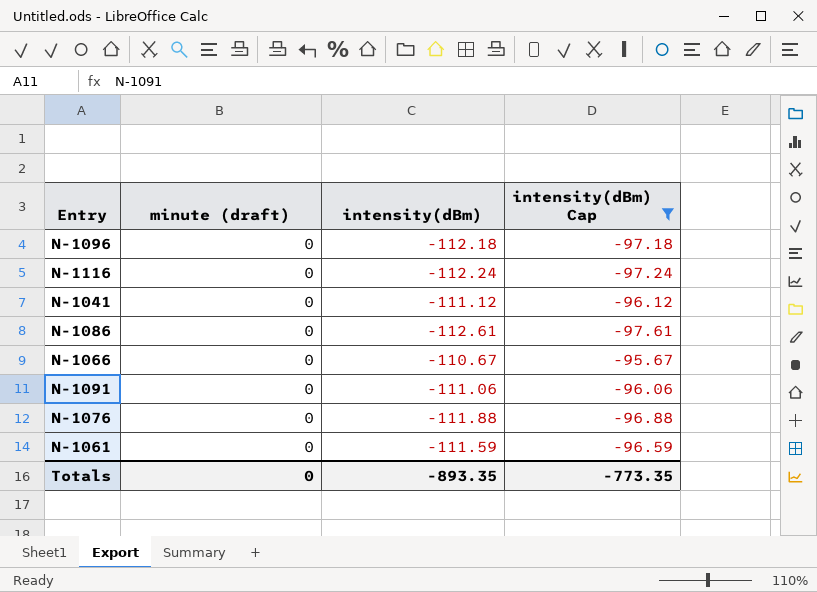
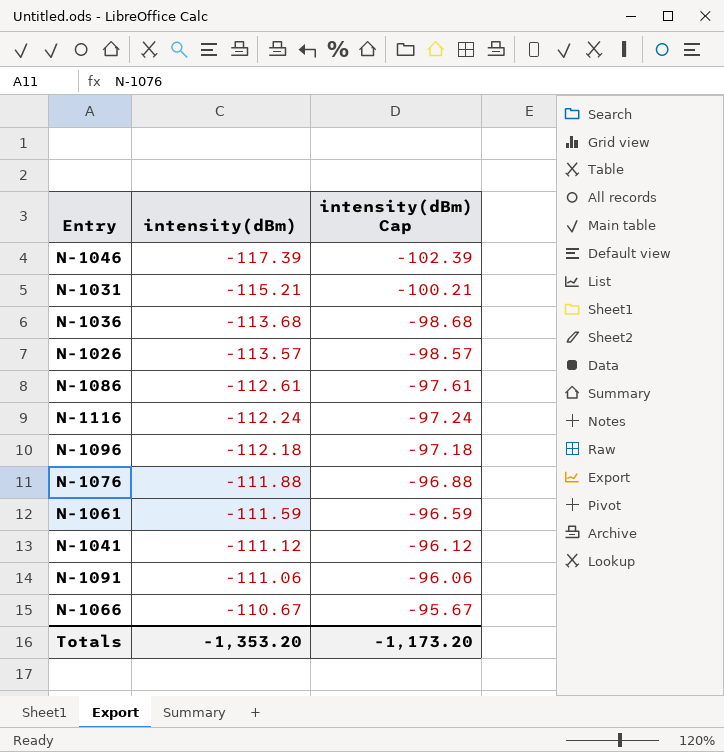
filter: intensity(dBm) Cap >= -97.61 -> none
row order: none -> intensity(dBm) ascending
column minute (draft) | position: 2 -> none
Totals | intensity(dBm): -893.35 -> -1,353.20
Totals | intensity(dBm) Cap: -773.35 -> -1,173.20

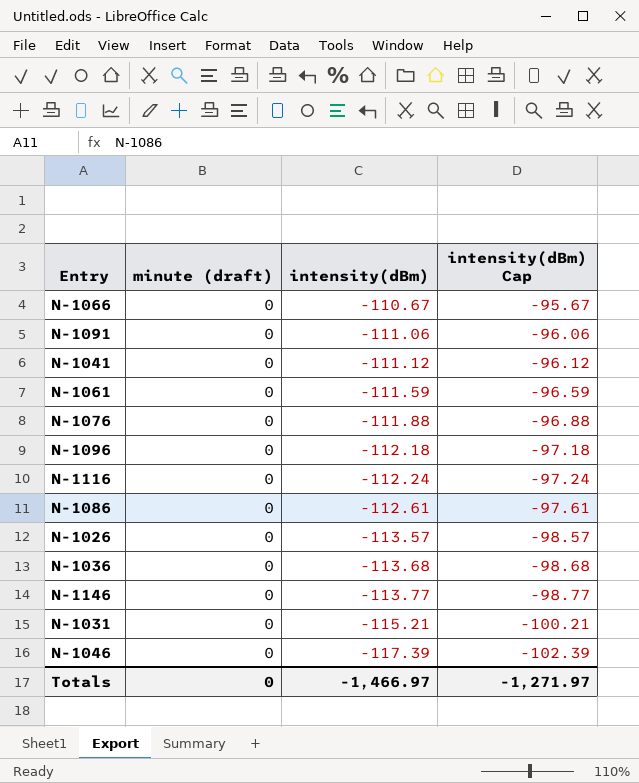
row order: intensity(dBm) ascending -> intensity(dBm) descending
column minute (draft) | position: none -> 2
row N-1146: none -> 0 | -113.77 | -98.77
Totals | intensity(dBm): -1,353.20 -> -1,466.97
Totals | intensity(dBm) Cap: -1,173.20 -> -1,271.97

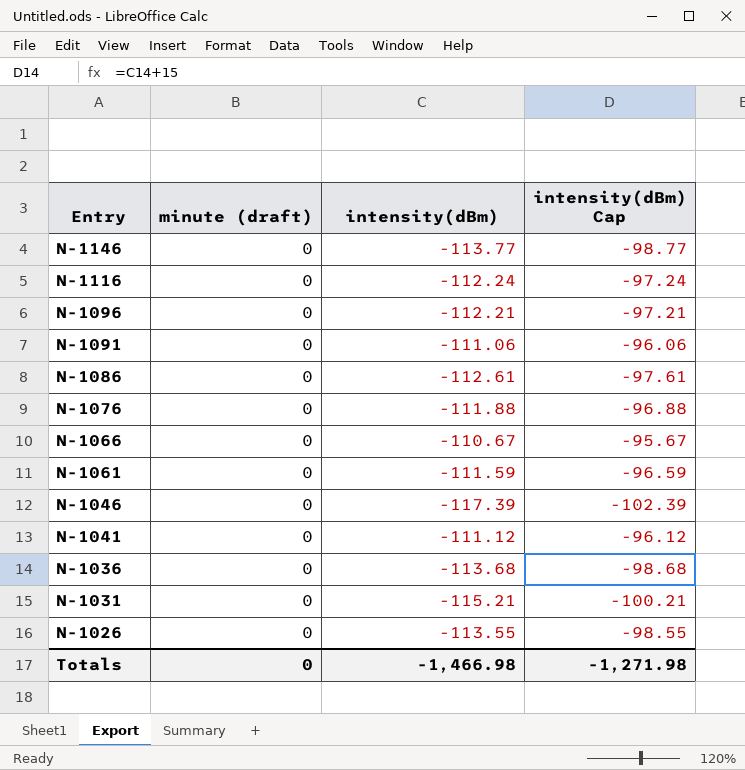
row order: intensity(dBm) descending -> Entry descending
N-1096 | intensity(dBm): -112.18 -> -112.21
N-1096 | intensity(dBm) Cap: -97.18 -> -97.21
N-1026 | intensity(dBm): -113.57 -> -113.55
N-1026 | intensity(dBm) Cap: -98.57 -> -98.55
Totals | intensity(dBm): -1,466.97 -> -1,466.98
Totals | intensity(dBm) Cap: -1,271.97 -> -1,271.98

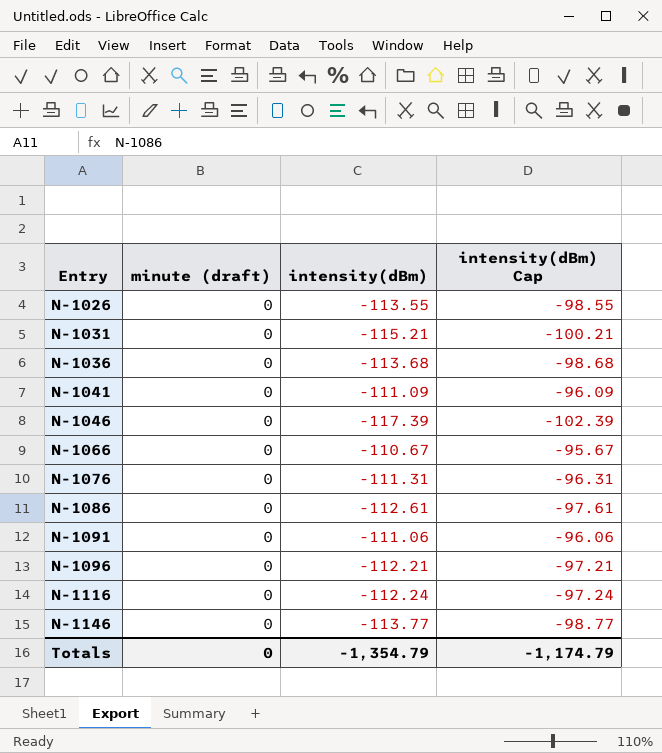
row order: Entry descending -> Entry ascending
row N-1061: 0 | -111.59 | -96.59 -> none
N-1041 | intensity(dBm): -111.12 -> -111.09
N-1041 | intensity(dBm) Cap: -96.12 -> -96.09
N-1076 | intensity(dBm): -111.88 -> -111.31
N-1076 | intensity(dBm) Cap: -96.88 -> -96.31
Totals | intensity(dBm): -1,466.98 -> -1,354.79
Totals | intensity(dBm) Cap: -1,271.98 -> -1,174.79

